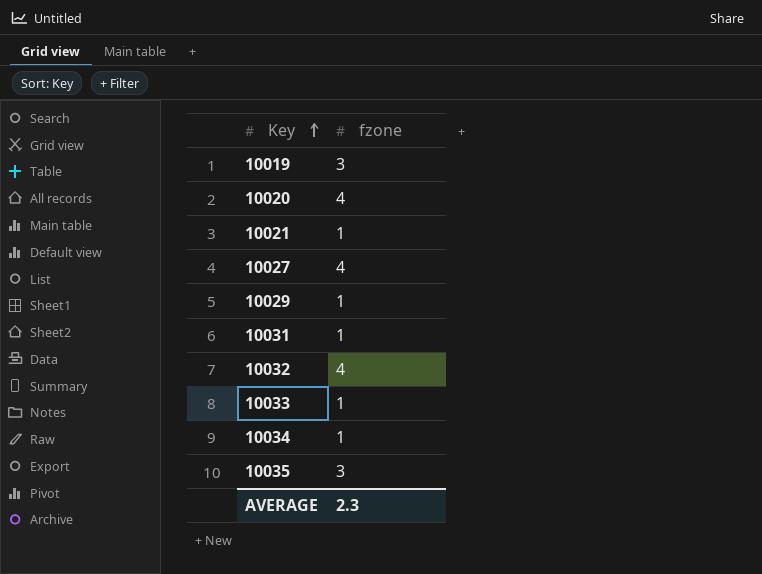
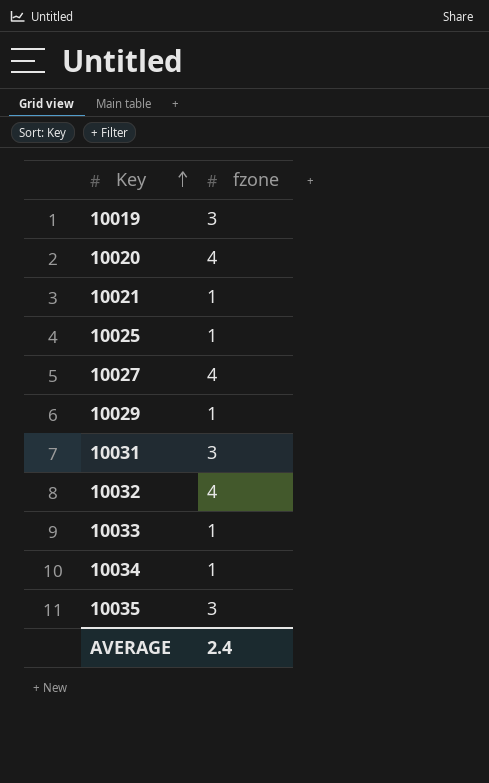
row 10025: none -> 1
10031 | fzone: 1 -> 3
AVERAGE | fzone: 2.3 -> 2.4

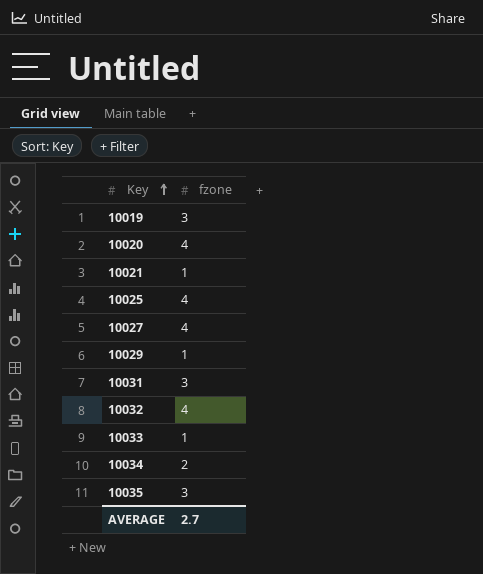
10025 | fzone: 1 -> 4
10034 | fzone: 1 -> 2
AVERAGE | fzone: 2.4 -> 2.7

